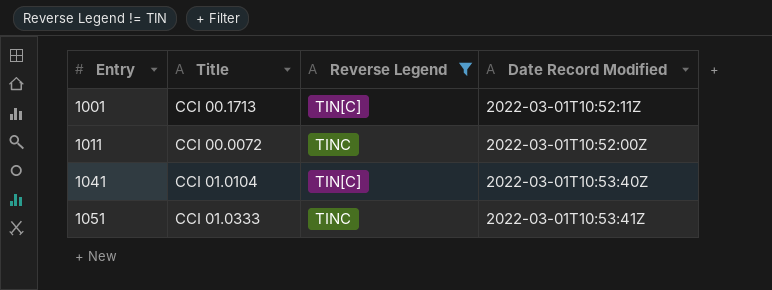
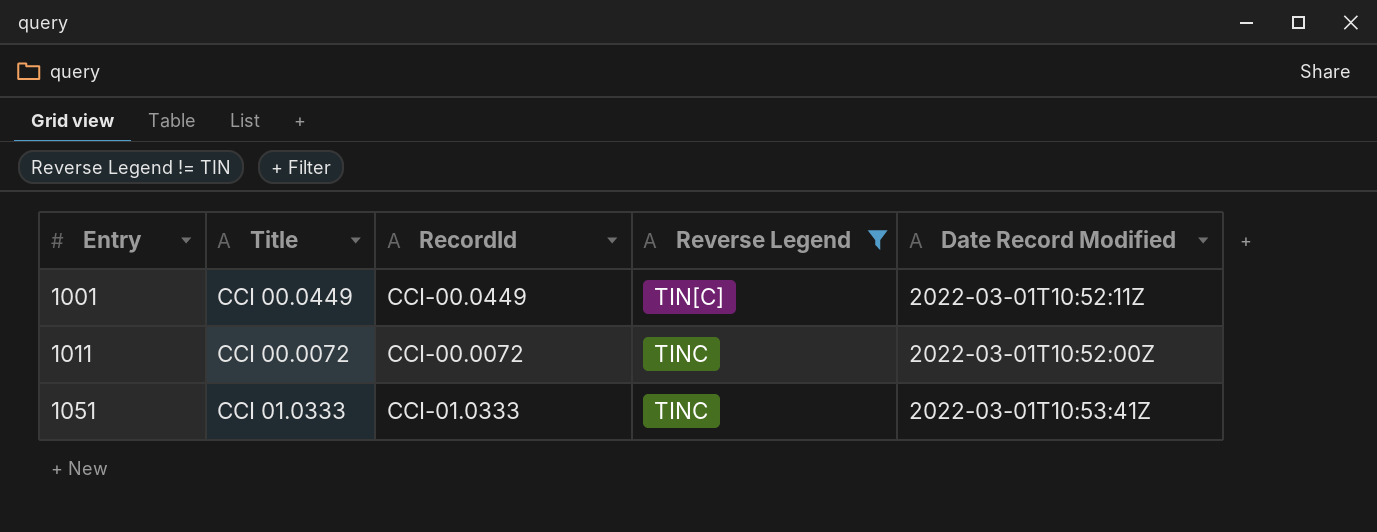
column RecordId | position: none -> 3
row 1041: CCI 01.0104 | TIN[C] | 2022-03-01T10:53:40Z -> none
1001 | Title: CCI 00.1713 -> CCI 00.0449

